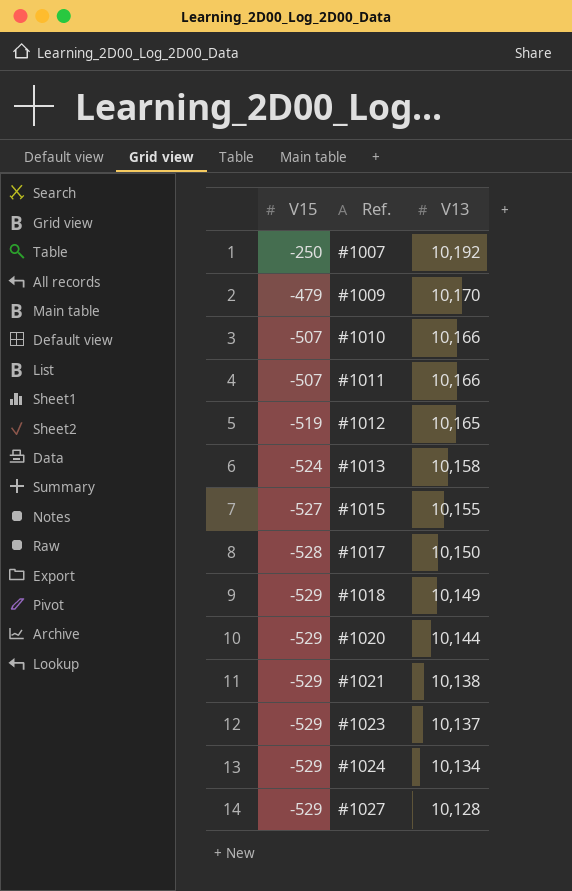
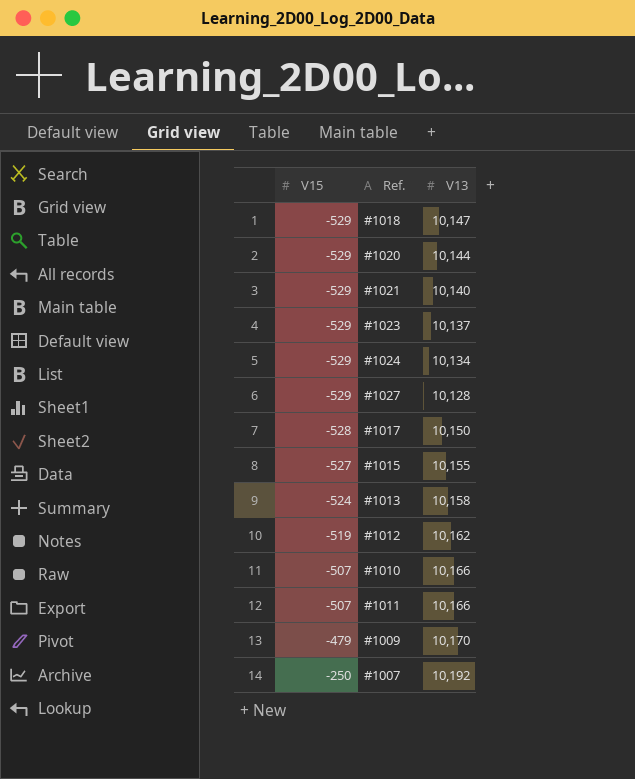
row order: V15 descending -> V15 ascending
#1018 | V13: 10,149 -> 10,147
#1021 | V13: 10,138 -> 10,140
#1012 | V13: 10,165 -> 10,162

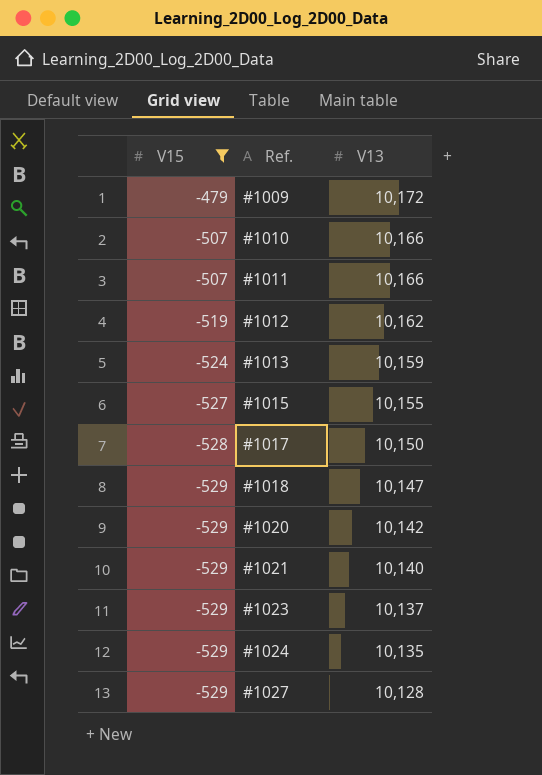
filter: none -> V15 != -250
row order: V15 ascending -> V15 descending
#1009 | V13: 10,170 -> 10,172
#1013 | V13: 10,158 -> 10,159
#1020 | V13: 10,144 -> 10,142
#1024 | V13: 10,134 -> 10,135

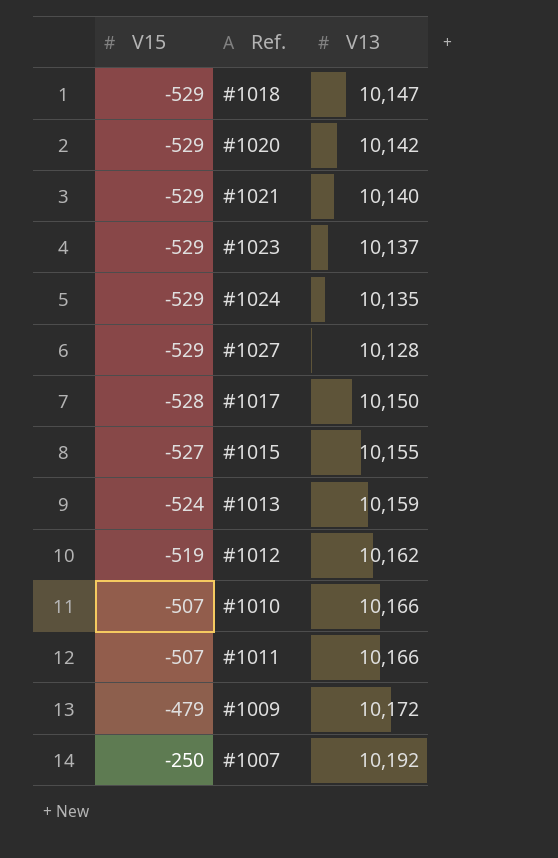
filter: V15 != -250 -> none
row order: V15 descending -> V15 ascending

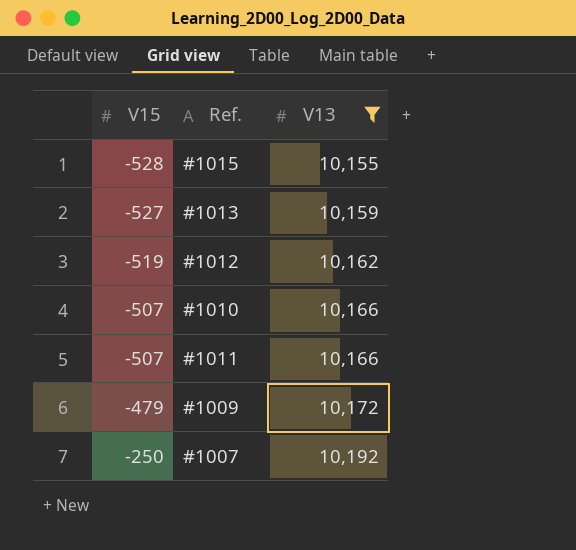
filter: none -> V13 >= 10,155
#1015 | V15: -527 -> -528
#1013 | V15: -524 -> -527

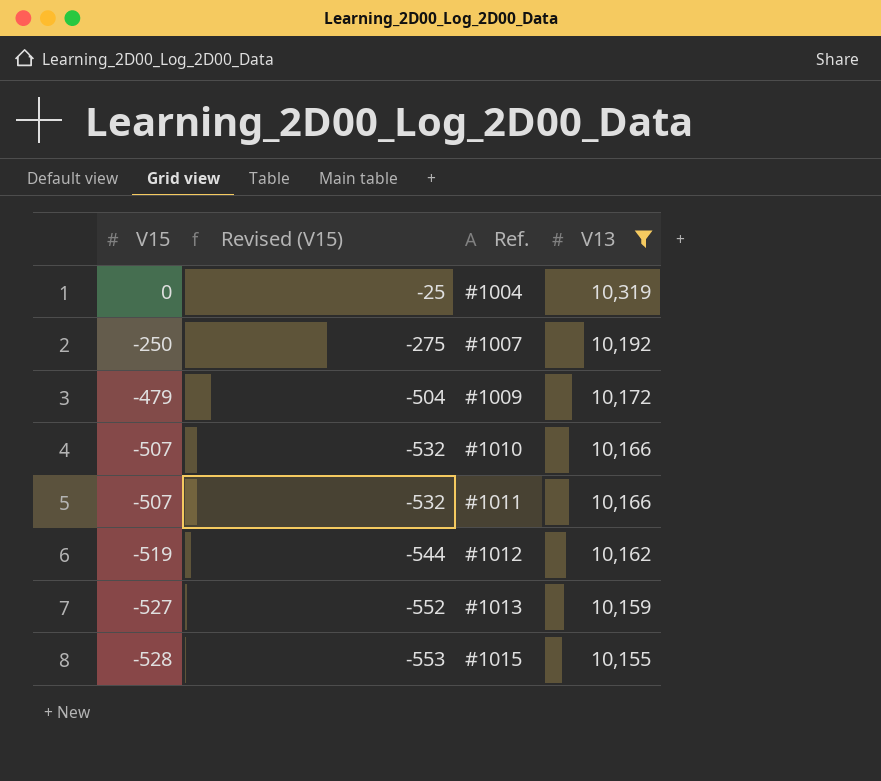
row order: V15 ascending -> V15 descending
column Revised (V15) | formula: none -> [V15] - 25
row #1004: none -> 0 | -25 | 10,319

